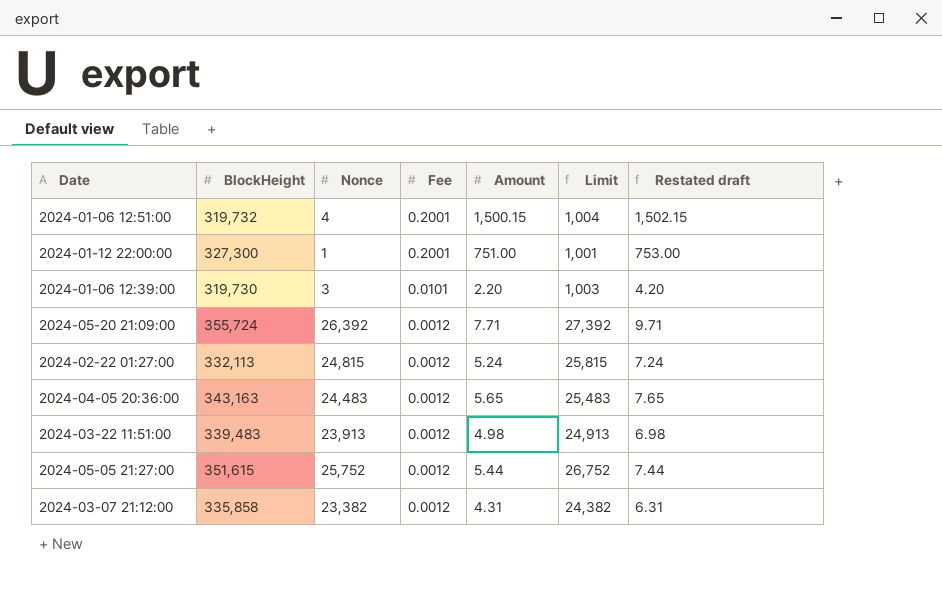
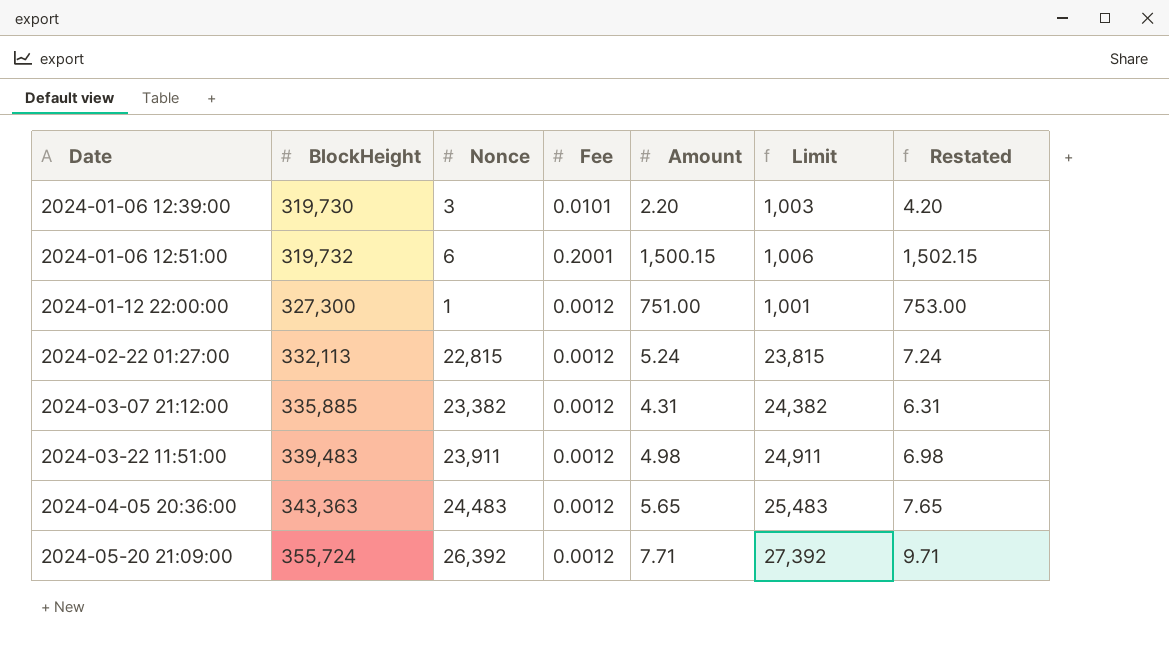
row order: Fee descending -> Date ascending
column name: Restated draft -> Restated
row 2024-05-05 21:27:00: 351,615 | 25,752 | 0.0012 | 5.44 | 26,752 | 7.44 -> none
2024-01-06 12:51:00 | Nonce: 4 -> 6
2024-01-06 12:51:00 | Limit: 1,004 -> 1,006
2024-01-12 22:00:00 | Fee: 0.2001 -> 0.0012
2024-02-22 01:27:00 | Nonce: 24,815 -> 22,815
2024-02-22 01:27:00 | Limit: 25,815 -> 23,815
2024-03-07 21:12:00 | BlockHeight: 335,858 -> 335,885
2024-03-22 11:51:00 | Nonce: 23,913 -> 23,911
2024-03-22 11:51:00 | Limit: 24,913 -> 24,911
2024-04-05 20:36:00 | BlockHeight: 343,163 -> 343,363

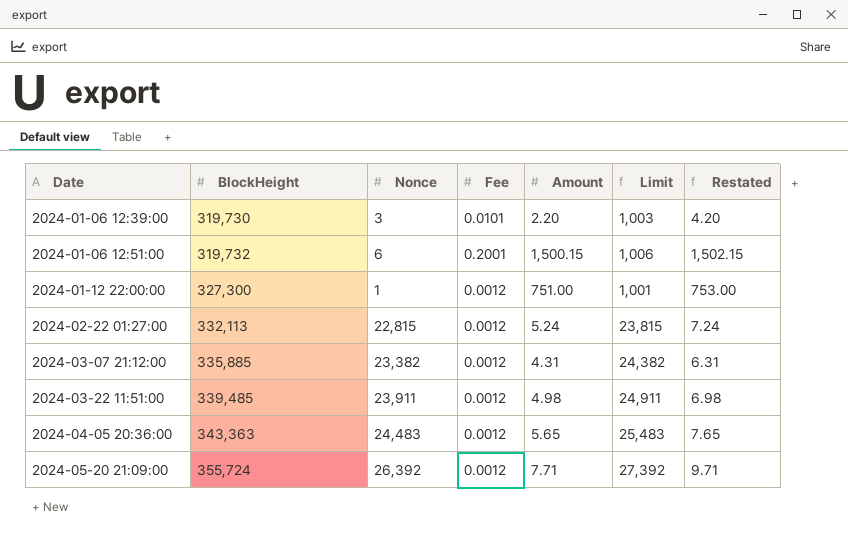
2024-03-22 11:51:00 | BlockHeight: 339,483 -> 339,485

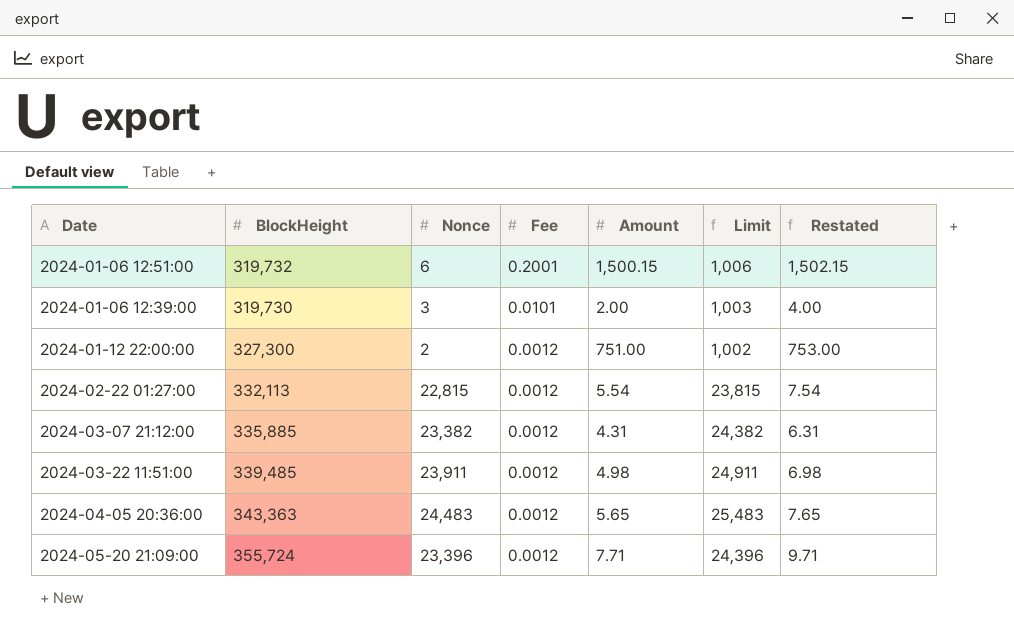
row order: Date ascending -> Fee descending
2024-01-06 12:39:00 | Amount: 2.20 -> 2.00
2024-01-06 12:39:00 | Restated: 4.20 -> 4.00
2024-01-12 22:00:00 | Nonce: 1 -> 2
2024-01-12 22:00:00 | Limit: 1,001 -> 1,002
2024-02-22 01:27:00 | Amount: 5.24 -> 5.54
2024-02-22 01:27:00 | Restated: 7.24 -> 7.54
2024-05-20 21:09:00 | Nonce: 26,392 -> 23,396
2024-05-20 21:09:00 | Limit: 27,392 -> 24,396

